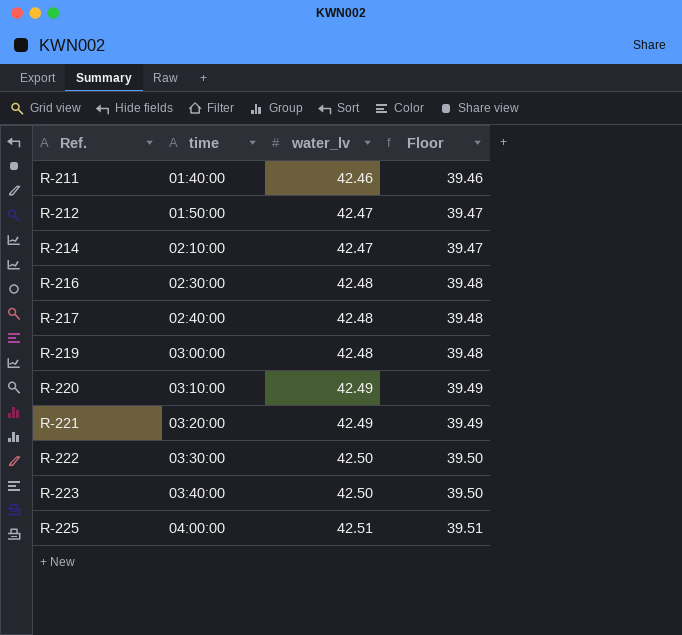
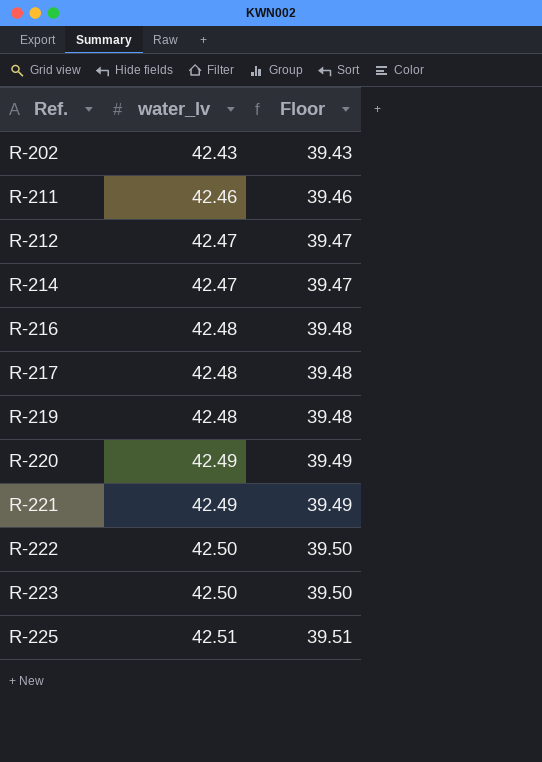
column time | position: 2 -> none
row R-202: none -> 42.43 | 39.43

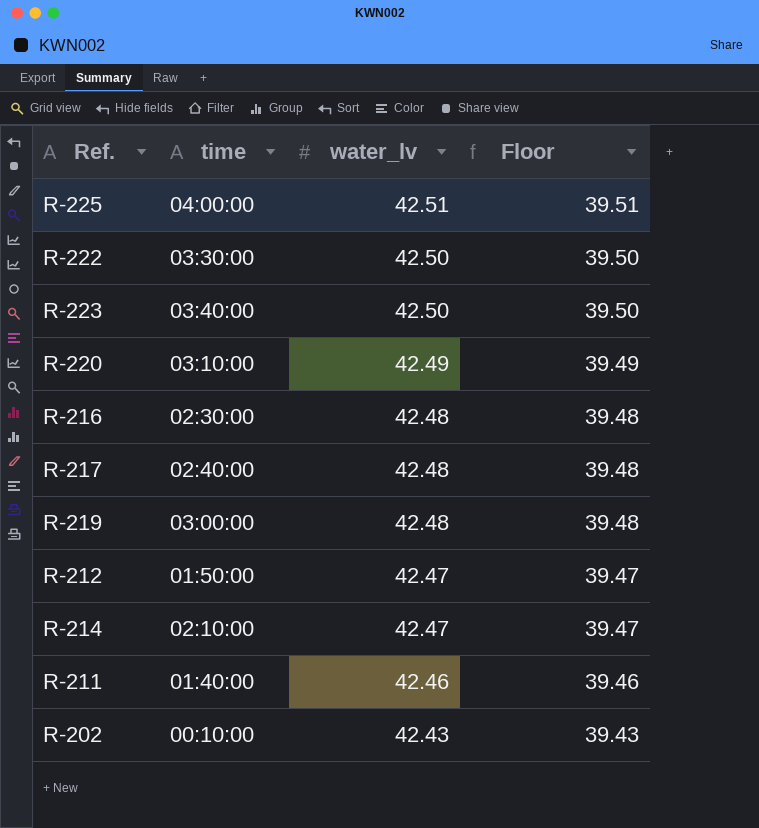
row order: Ref. ascending -> water_lv descending
column time | position: none -> 2
row R-221: 42.49 | 39.49 -> none

